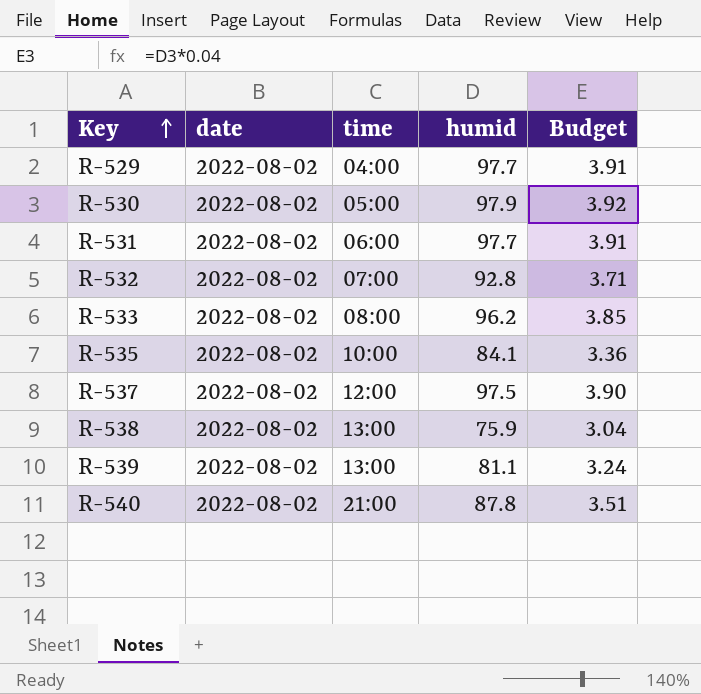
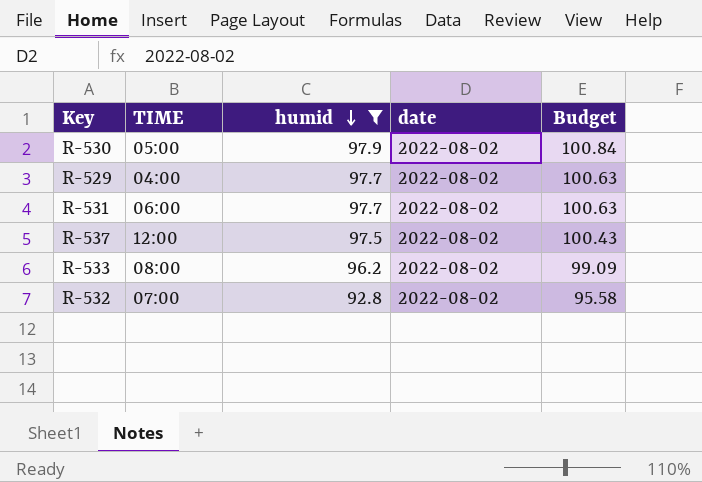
filter: none -> humid >= 92.8
row order: Key ascending -> humid descending
column name: time -> TIME
column date | position: 2 -> 4
column Budget | formula: [humid] * 0.04 -> [humid] * 1.03

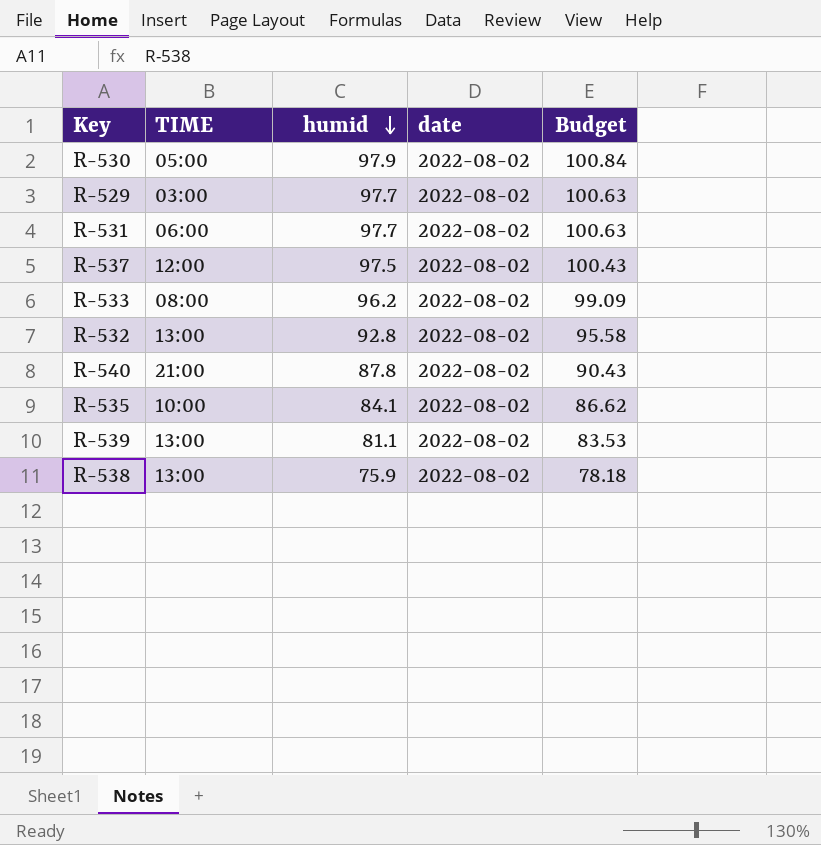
filter: humid >= 92.8 -> none
R-529 | TIME: 04:00 -> 03:00
R-532 | TIME: 07:00 -> 13:00

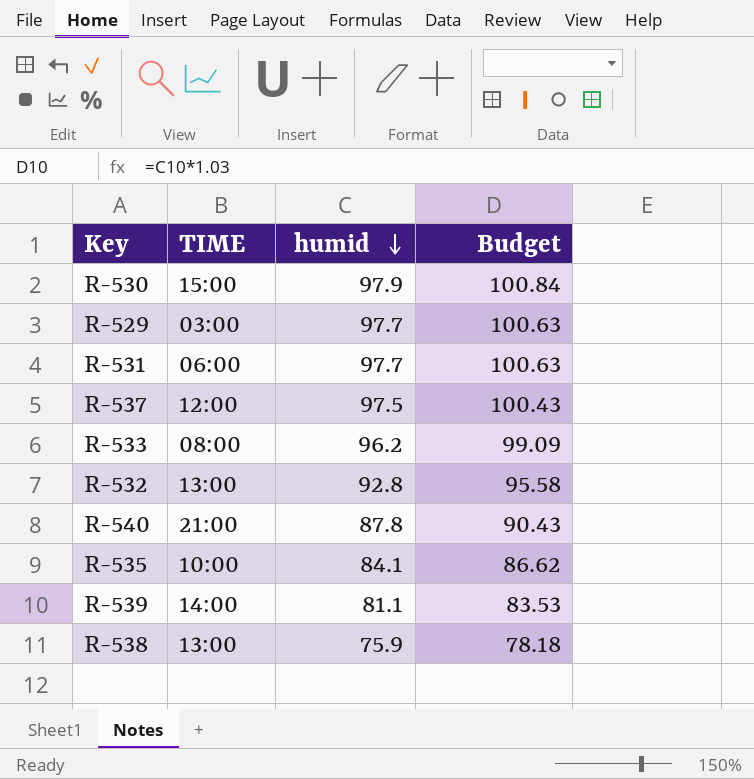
column date | position: 4 -> none
R-530 | TIME: 05:00 -> 15:00
R-539 | TIME: 13:00 -> 14:00

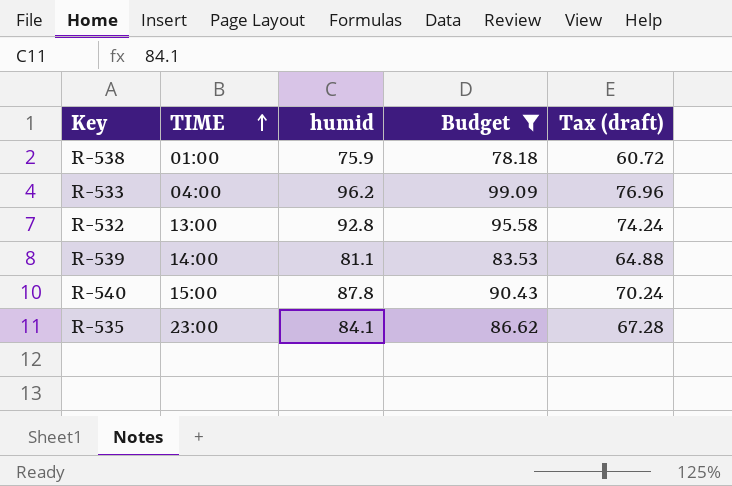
filter: none -> Budget <= 99.09
row order: humid descending -> TIME ascending
column Tax (draft) | formula: none -> [humid] * 0.8
R-538 | TIME: 13:00 -> 01:00
R-533 | TIME: 08:00 -> 04:00
R-540 | TIME: 21:00 -> 15:00
R-535 | TIME: 10:00 -> 23:00

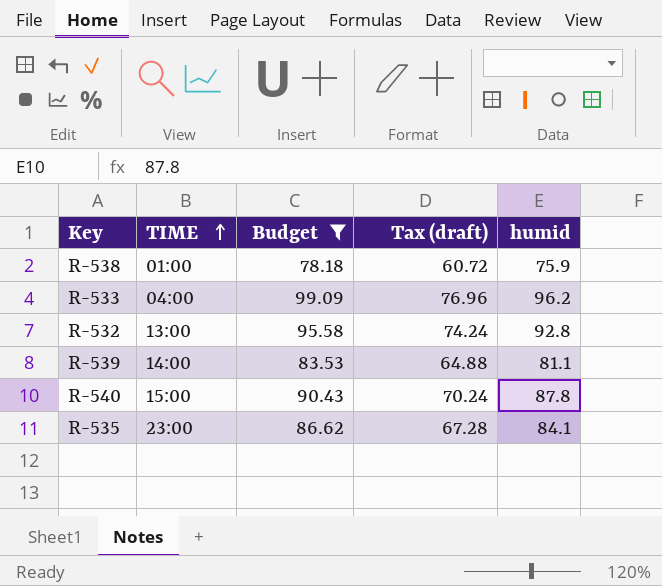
column humid | position: 3 -> 5

